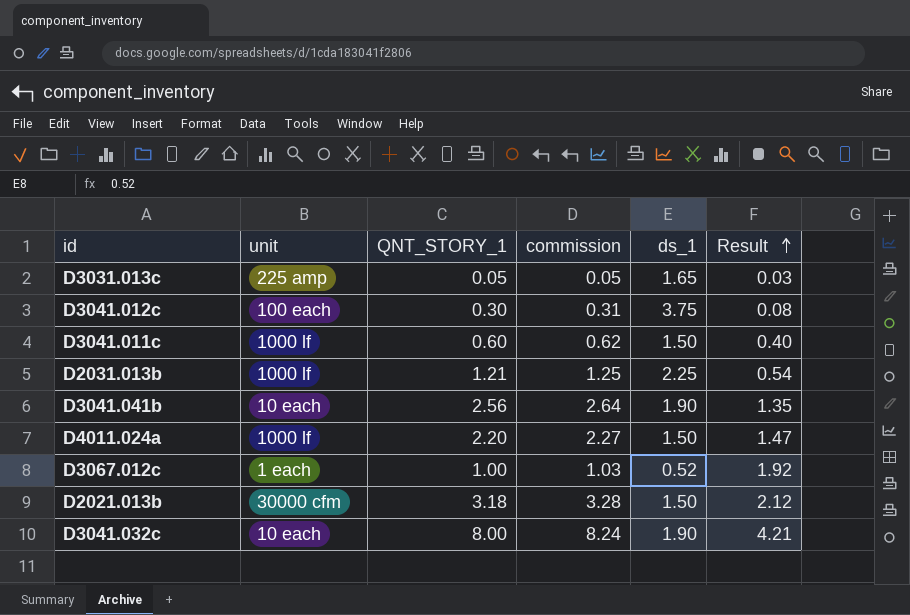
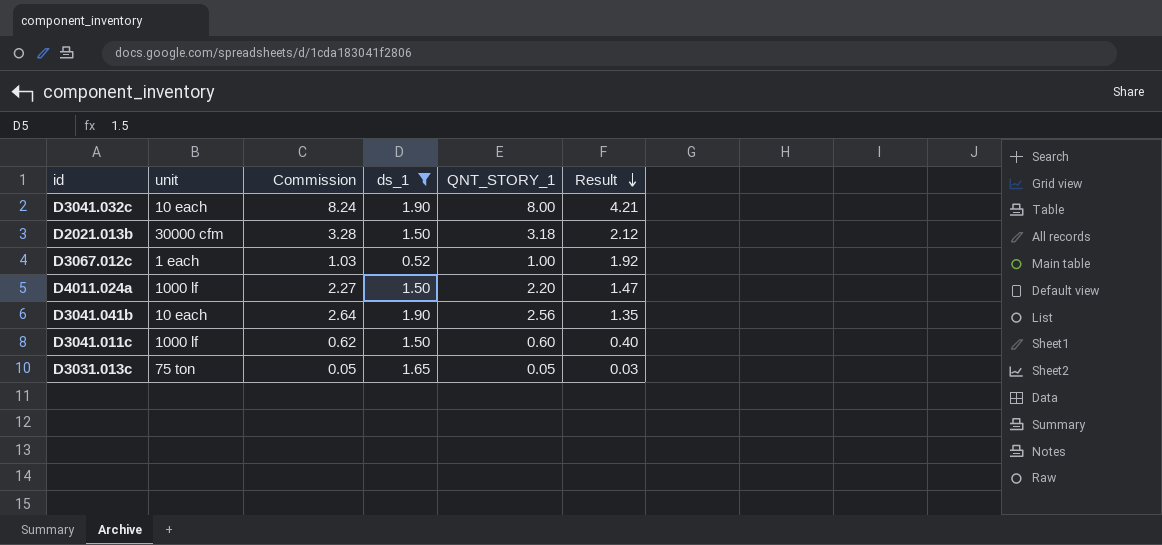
filter: none -> ds_1 <= 1.90
row order: Result ascending -> Result descending
column name: commission -> Commission
column QNT_STORY_1 | position: 3 -> 5
D3031.013c | unit: 225 amp -> 75 ton

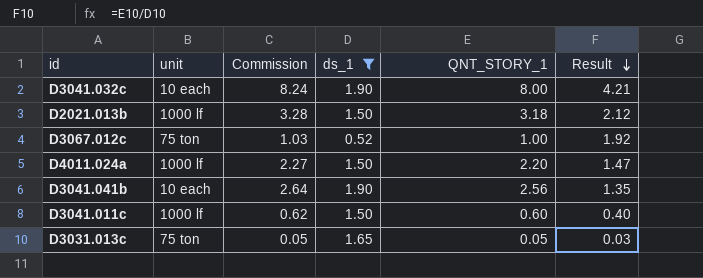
D2021.013b | unit: 30000 cfm -> 1000 lf
D3067.012c | unit: 1 each -> 75 ton

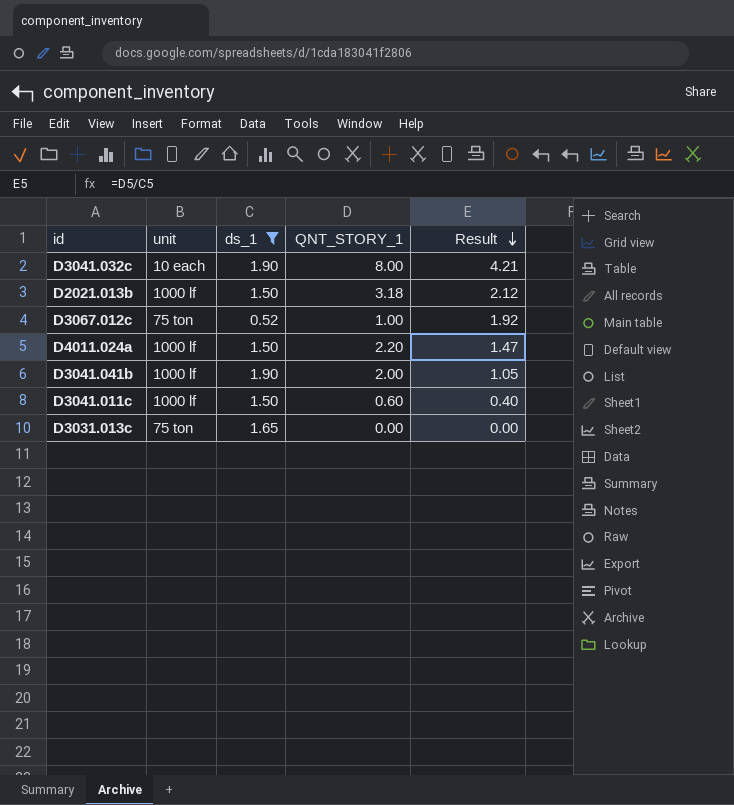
column Commission | formula: [QNT_STORY_1] * 1.03 -> none
D3041.041b | unit: 10 each -> 1000 lf
D3041.041b | QNT_STORY_1: 2.56 -> 2.00
D3041.041b | Result: 1.35 -> 1.05
D3031.013c | QNT_STORY_1: 0.05 -> 0.00
D3031.013c | Result: 0.03 -> 0.00

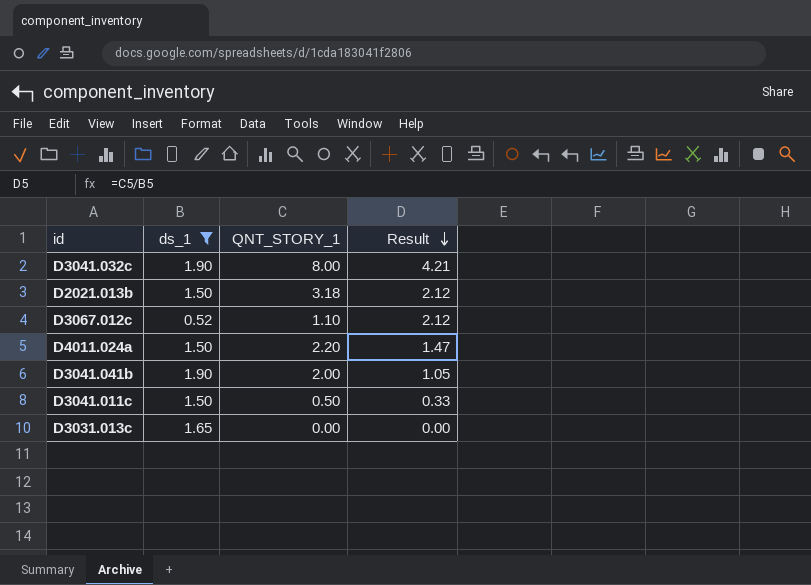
column unit | position: 2 -> none
D3067.012c | QNT_STORY_1: 1.00 -> 1.10
D3067.012c | Result: 1.92 -> 2.12
D3041.011c | QNT_STORY_1: 0.60 -> 0.50
D3041.011c | Result: 0.40 -> 0.33

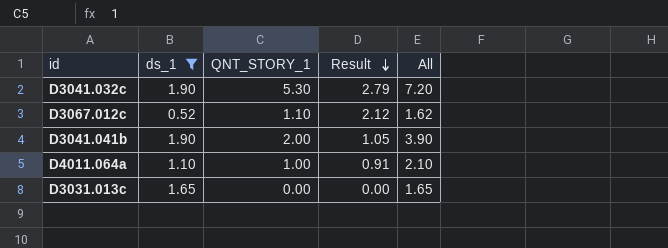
column All | formula: none -> [ds_1] + [QNT_STORY_1]
row D2021.013b: 1.50 | 3.18 | 2.12 -> none
row D4011.024a: 1.50 | 2.20 | 1.47 -> none
row D3041.011c: 1.50 | 0.50 | 0.33 -> none
D3041.032c | QNT_STORY_1: 8.00 -> 5.30
D3041.032c | Result: 4.21 -> 2.79
row D4011.064a: none -> 1.10 | 1.00 | 0.91 | 2.10

